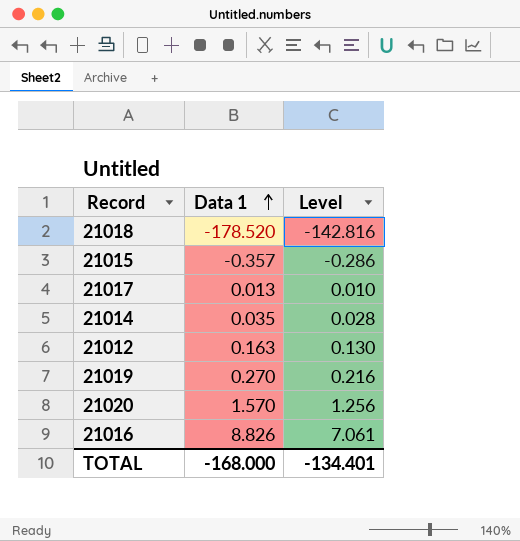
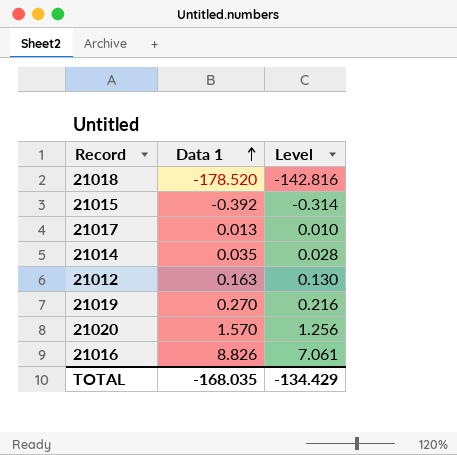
21015 | Data 1: -0.357 -> -0.392
21015 | Level: -0.286 -> -0.314
TOTAL | Data 1: -168.000 -> -168.035
TOTAL | Level: -134.401 -> -134.429

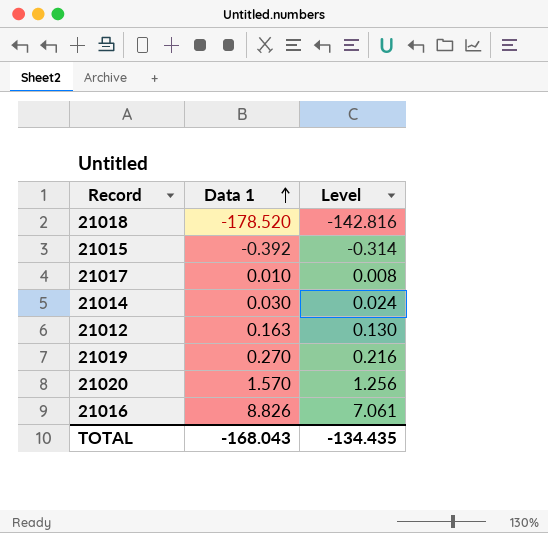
21017 | Data 1: 0.013 -> 0.010
21017 | Level: 0.010 -> 0.008
21014 | Data 1: 0.035 -> 0.030
21014 | Level: 0.028 -> 0.024
TOTAL | Data 1: -168.035 -> -168.043
TOTAL | Level: -134.429 -> -134.435

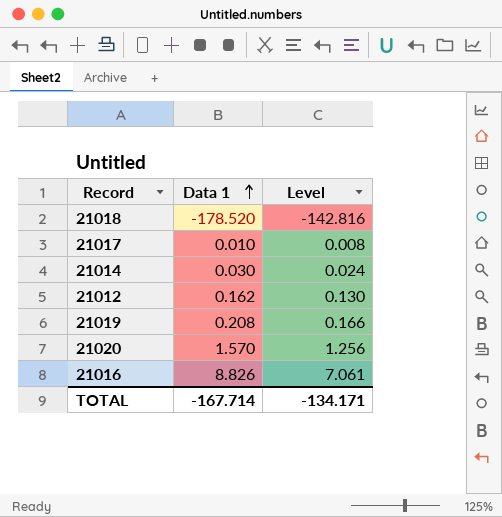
row 21015: -0.392 | -0.314 -> none
21012 | Data 1: 0.163 -> 0.162
21019 | Data 1: 0.270 -> 0.208
21019 | Level: 0.216 -> 0.166
TOTAL | Data 1: -168.043 -> -167.714
TOTAL | Level: -134.435 -> -134.171

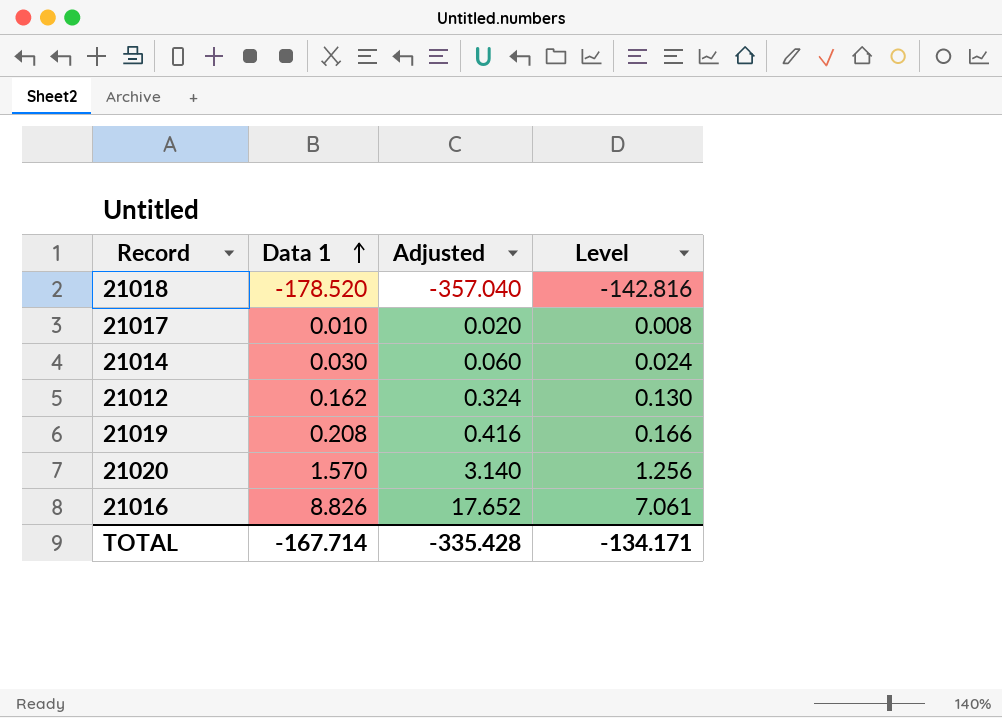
column Adjusted | formula: none -> [Data 1] * 2

